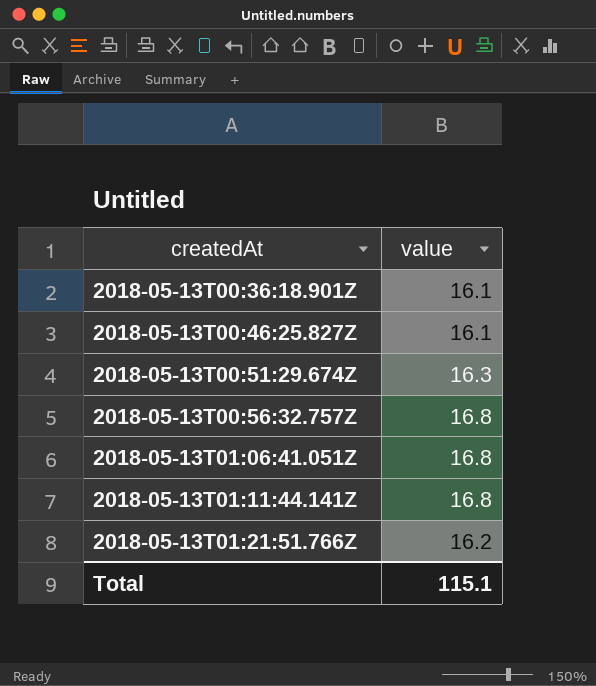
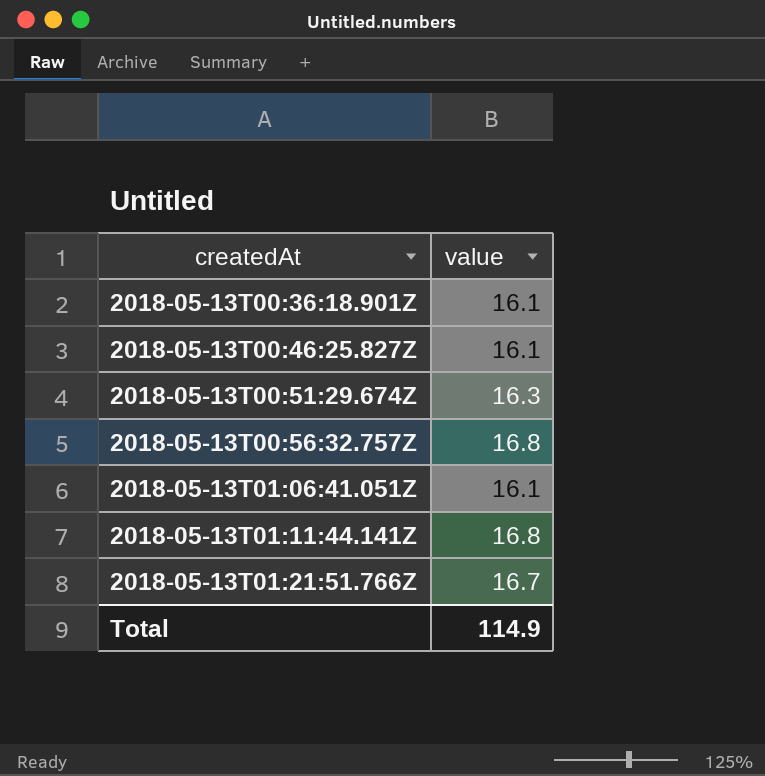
2018-05-13T01:06:41.051Z | value: 16.8 -> 16.1
2018-05-13T01:21:51.766Z | value: 16.2 -> 16.7
Total | value: 115.1 -> 114.9

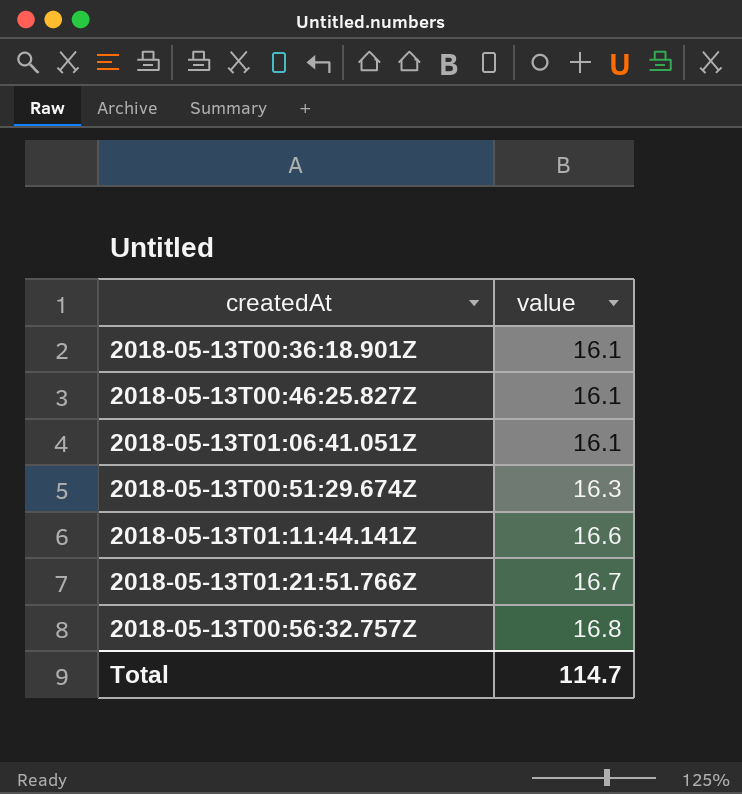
row order: createdAt ascending -> value ascending
2018-05-13T01:11:44.141Z | value: 16.8 -> 16.6
Total | value: 114.9 -> 114.7

